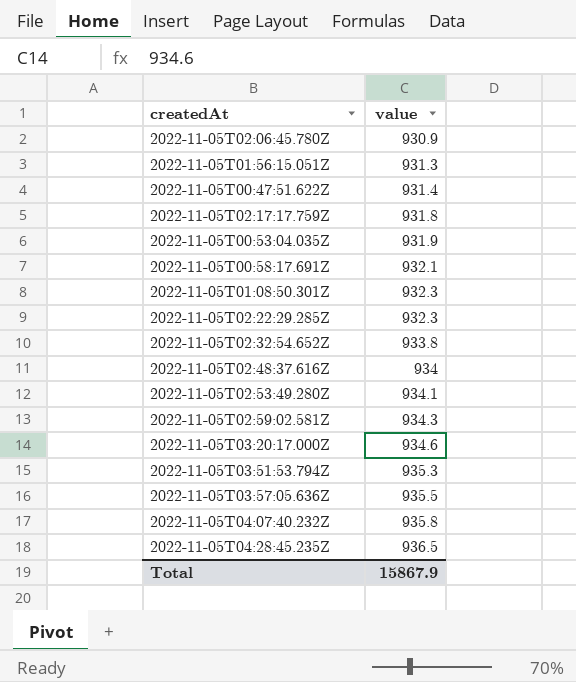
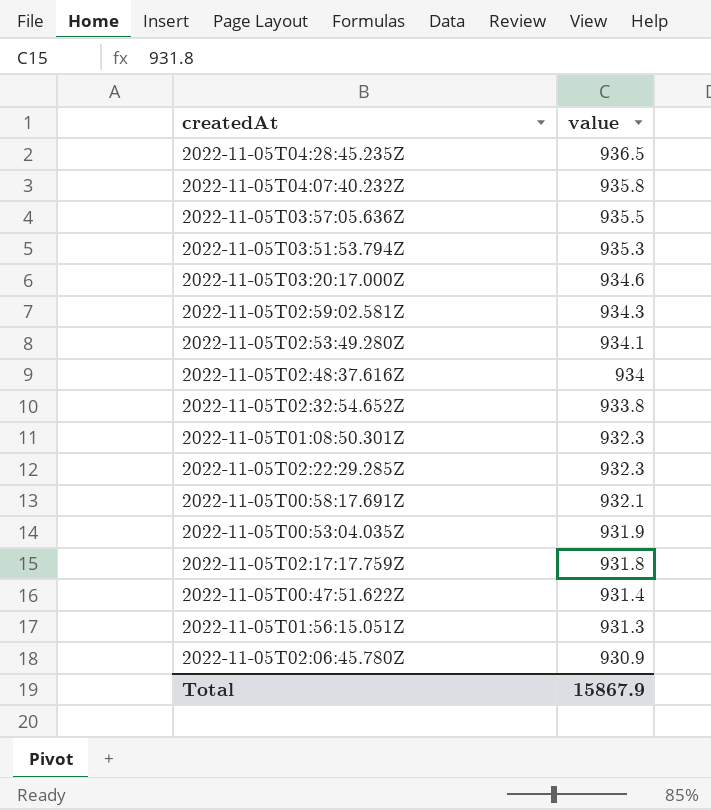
row order: value ascending -> value descending

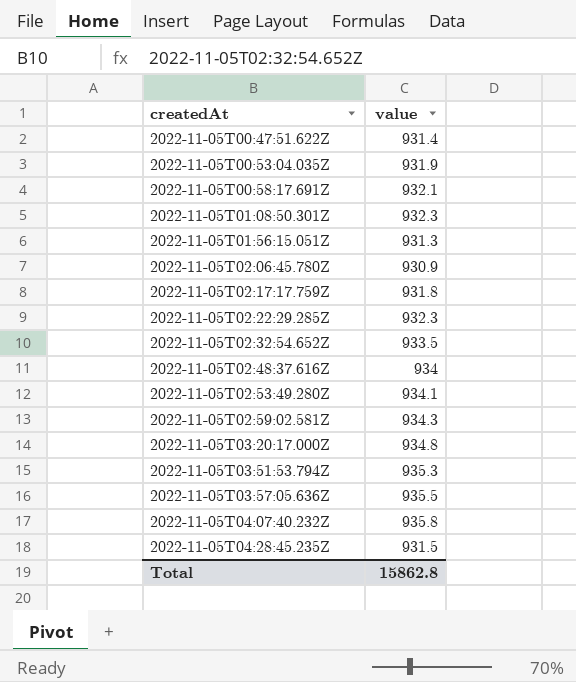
row order: value descending -> createdAt ascending
2022-11-05T02:32:54.652Z | value: 933.8 -> 933.5
2022-11-05T03:20:17.000Z | value: 934.6 -> 934.8
2022-11-05T04:28:45.235Z | value: 936.5 -> 931.5
Total | value: 15867.9 -> 15862.8

